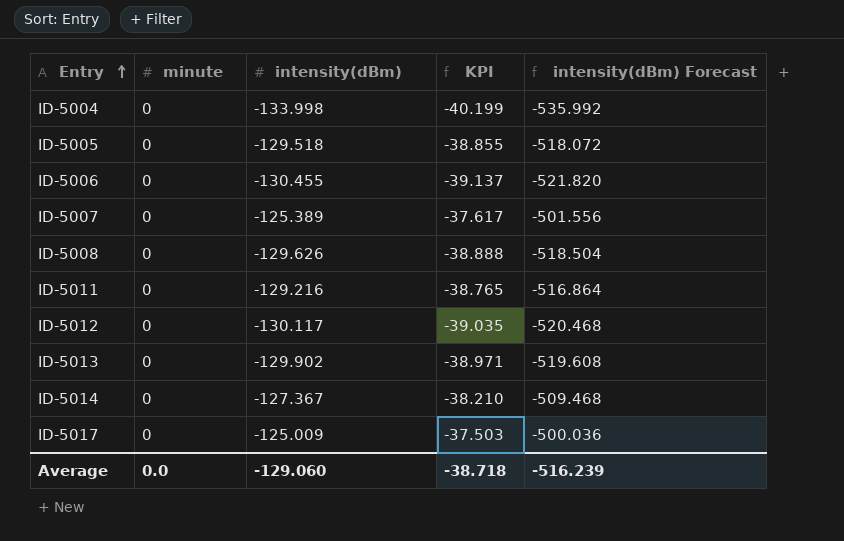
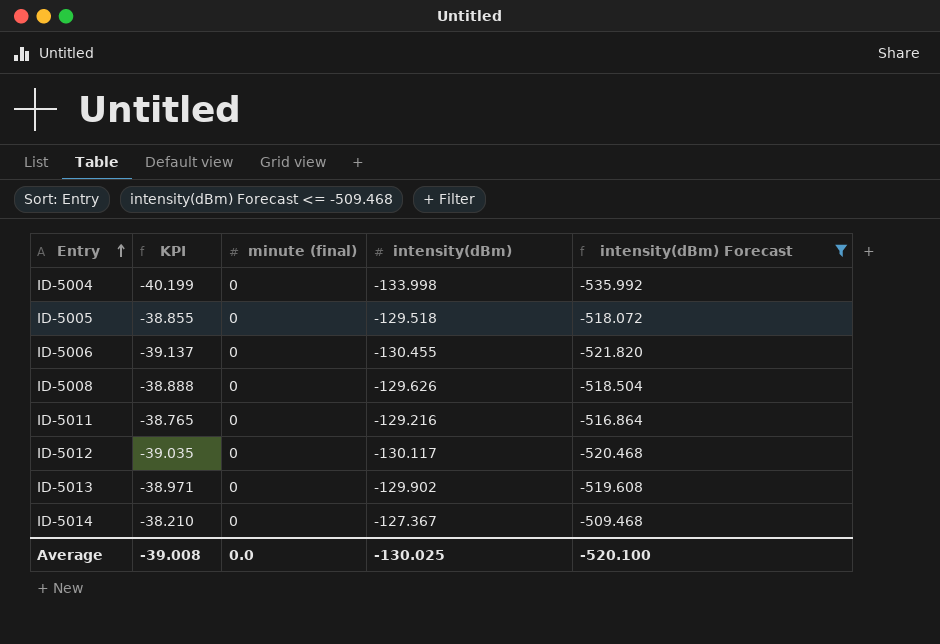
filter: none -> intensity(dBm) Forecast <= -509.468
column KPI | position: 4 -> 2
column name: minute -> minute (final)
Average | KPI: -38.718 -> -39.008
Average | intensity(dBm): -129.060 -> -130.025
Average | intensity(dBm) Forecast: -516.239 -> -520.100

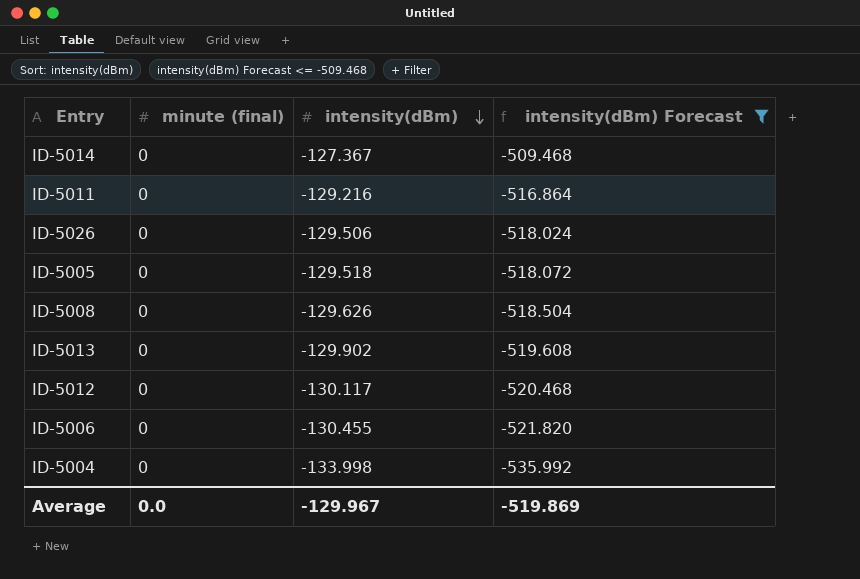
row order: Entry ascending -> intensity(dBm) descending
column KPI | formula: [intensity(dBm)] * 0.3 -> none
row ID-5026: none -> 0 | -129.506 | -518.024
Average | intensity(dBm): -130.025 -> -129.967
Average | intensity(dBm) Forecast: -520.100 -> -519.869

